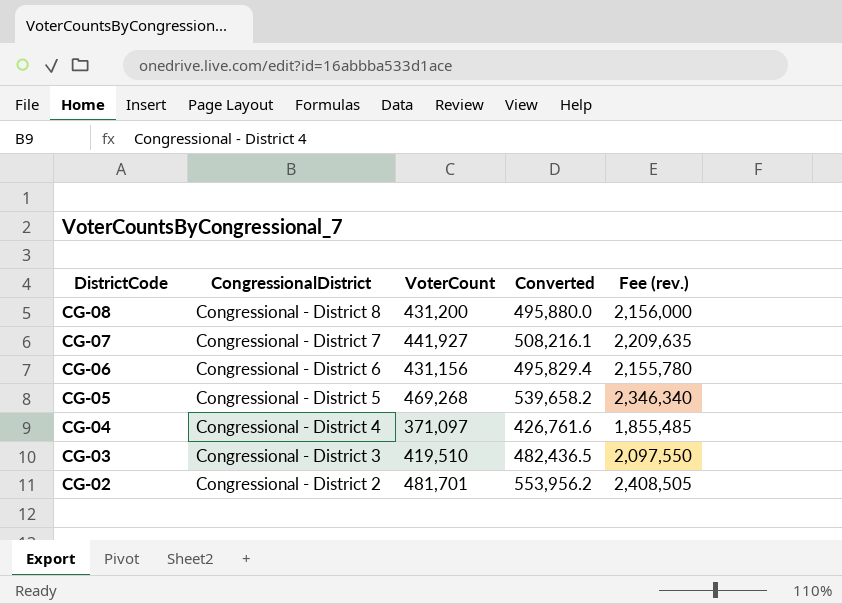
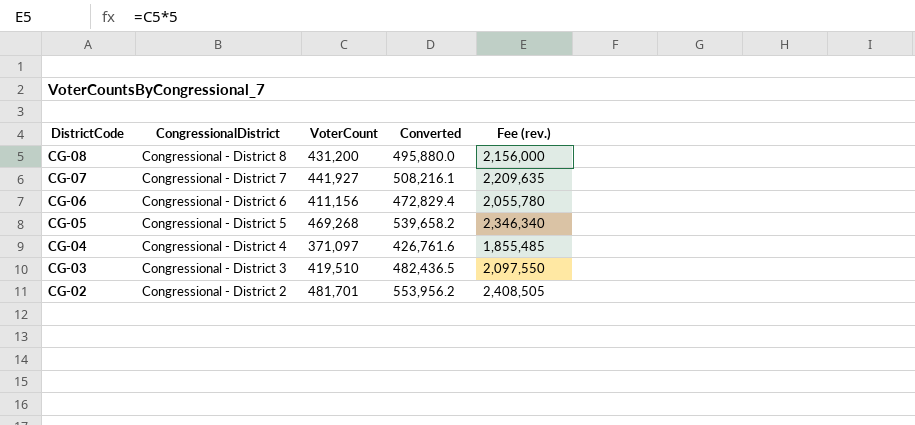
CG-06 | VoterCount: 431,156 -> 411,156
CG-06 | Converted: 495,829.4 -> 472,829.4
CG-06 | Fee (rev.): 2,155,780 -> 2,055,780

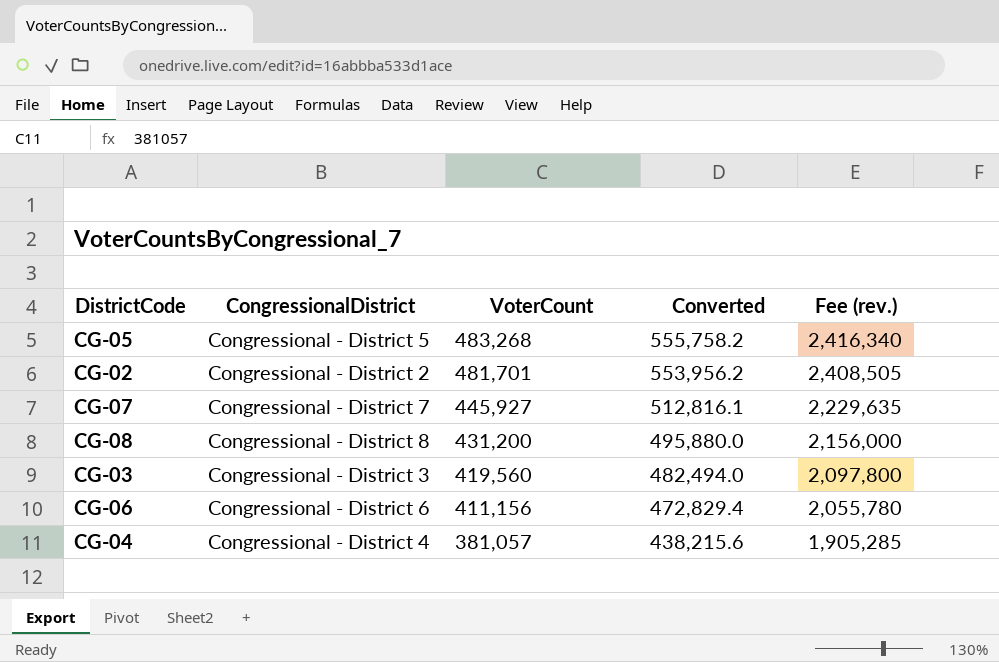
row order: DistrictCode descending -> VoterCount descending
CG-05 | VoterCount: 469,268 -> 483,268
CG-05 | Converted: 539,658.2 -> 555,758.2
CG-05 | Fee (rev.): 2,346,340 -> 2,416,340
CG-07 | VoterCount: 441,927 -> 445,927
CG-07 | Converted: 508,216.1 -> 512,816.1
CG-07 | Fee (rev.): 2,209,635 -> 2,229,635
CG-03 | VoterCount: 419,510 -> 419,560
CG-03 | Converted: 482,436.5 -> 482,494.0
CG-03 | Fee (rev.): 2,097,550 -> 2,097,800
CG-04 | VoterCount: 371,097 -> 381,057
CG-04 | Converted: 426,761.6 -> 438,215.6
CG-04 | Fee (rev.): 1,855,485 -> 1,905,285

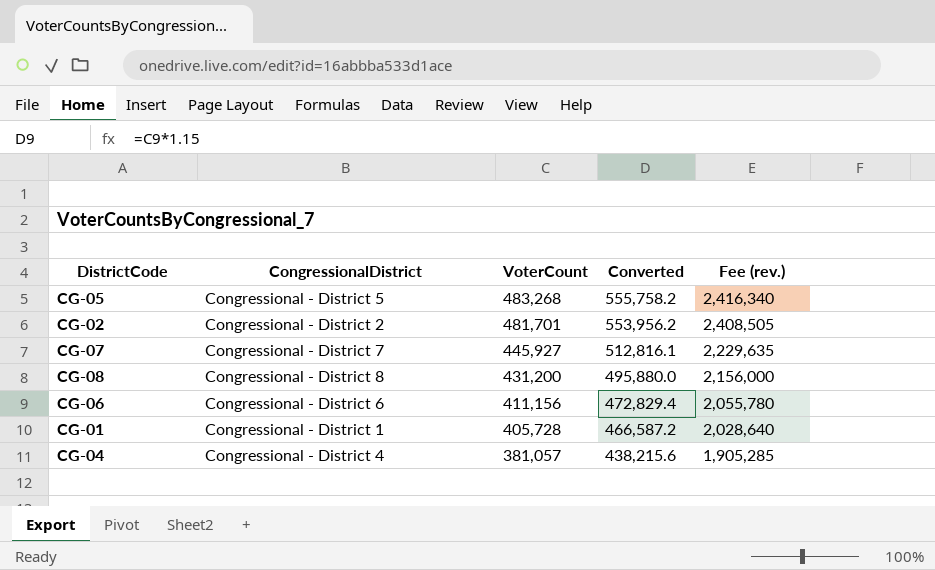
row CG-03: Congressional - District 3 | 419,560 | 482,494.0 | 2,097,800 -> none
row CG-01: none -> Congressional - District 1 | 405,728 | 466,587.2 | 2,028,640

